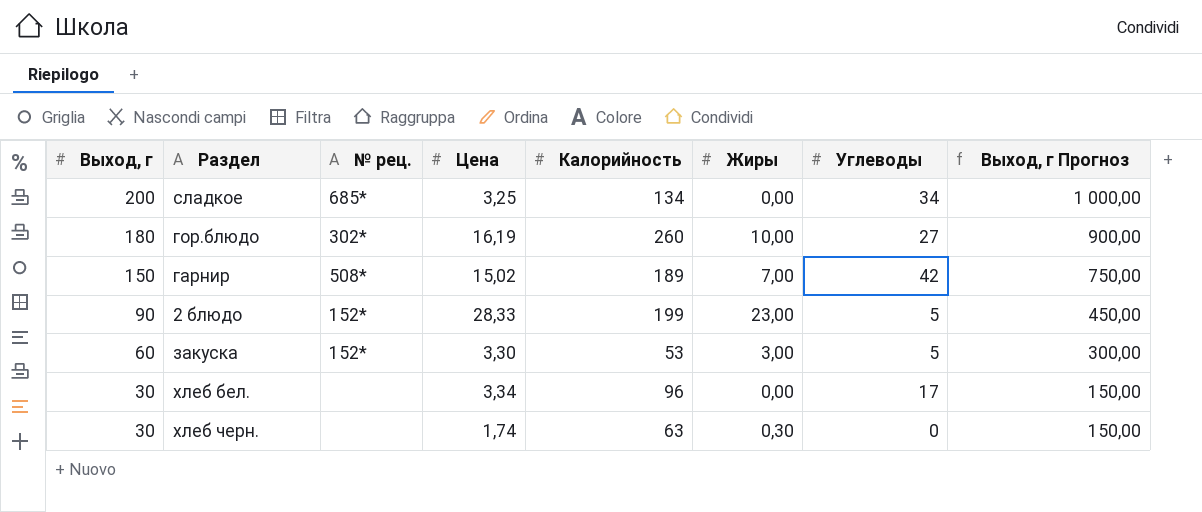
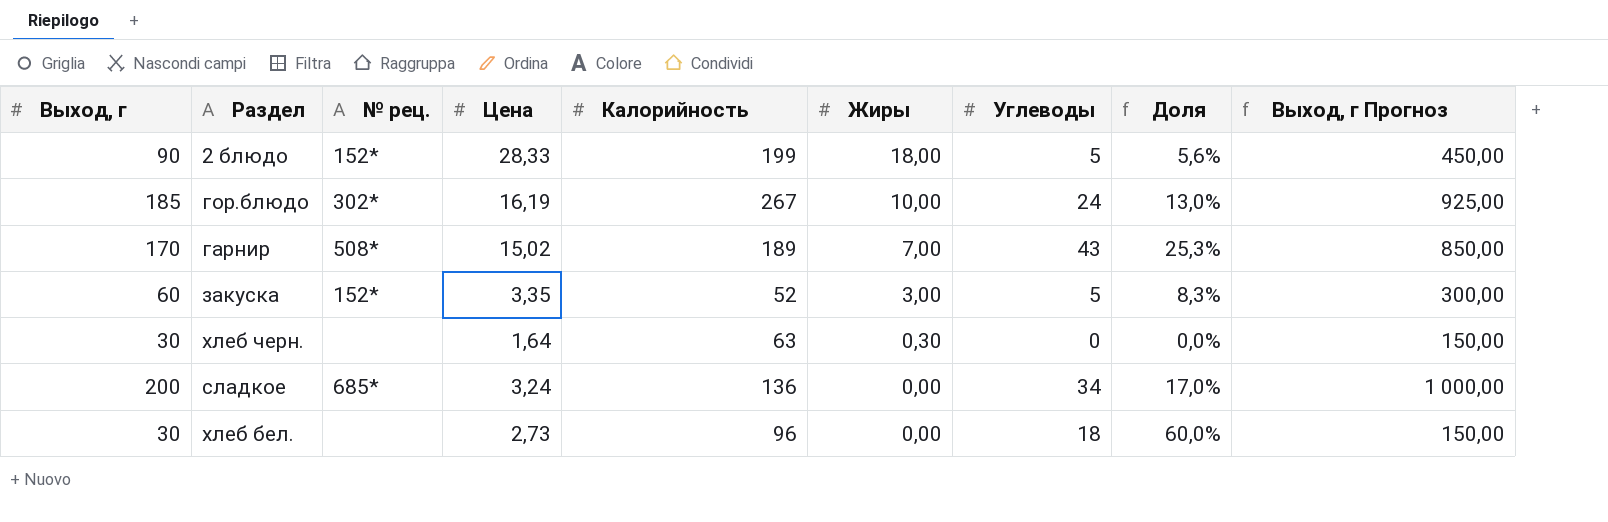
row order: Выход, г descending -> Жиры descending
column Доля | formula: none -> [Углеводы] / [Выход, г]
2 блюдо | Жиры: 23,00 -> 18,00
гор.блюдо | Выход, г: 180 -> 185
гор.блюдо | Калорийность: 260 -> 267
гор.блюдо | Углеводы: 27 -> 24
гор.блюдо | Выход, г Прогноз: 900,00 -> 925,00
гарнир | Выход, г: 150 -> 170
гарнир | Углеводы: 42 -> 43
гарнир | Выход, г Прогноз: 750,00 -> 850,00
закуска | Цена: 3,30 -> 3,35
закуска | Калорийность: 53 -> 52
хлеб черн. | Цена: 1,74 -> 1,64
сладкое | Цена: 3,25 -> 3,24
сладкое | Калорийность: 134 -> 136
хлеб бел. | Цена: 3,34 -> 2,73
хлеб бел. | Углеводы: 17 -> 18

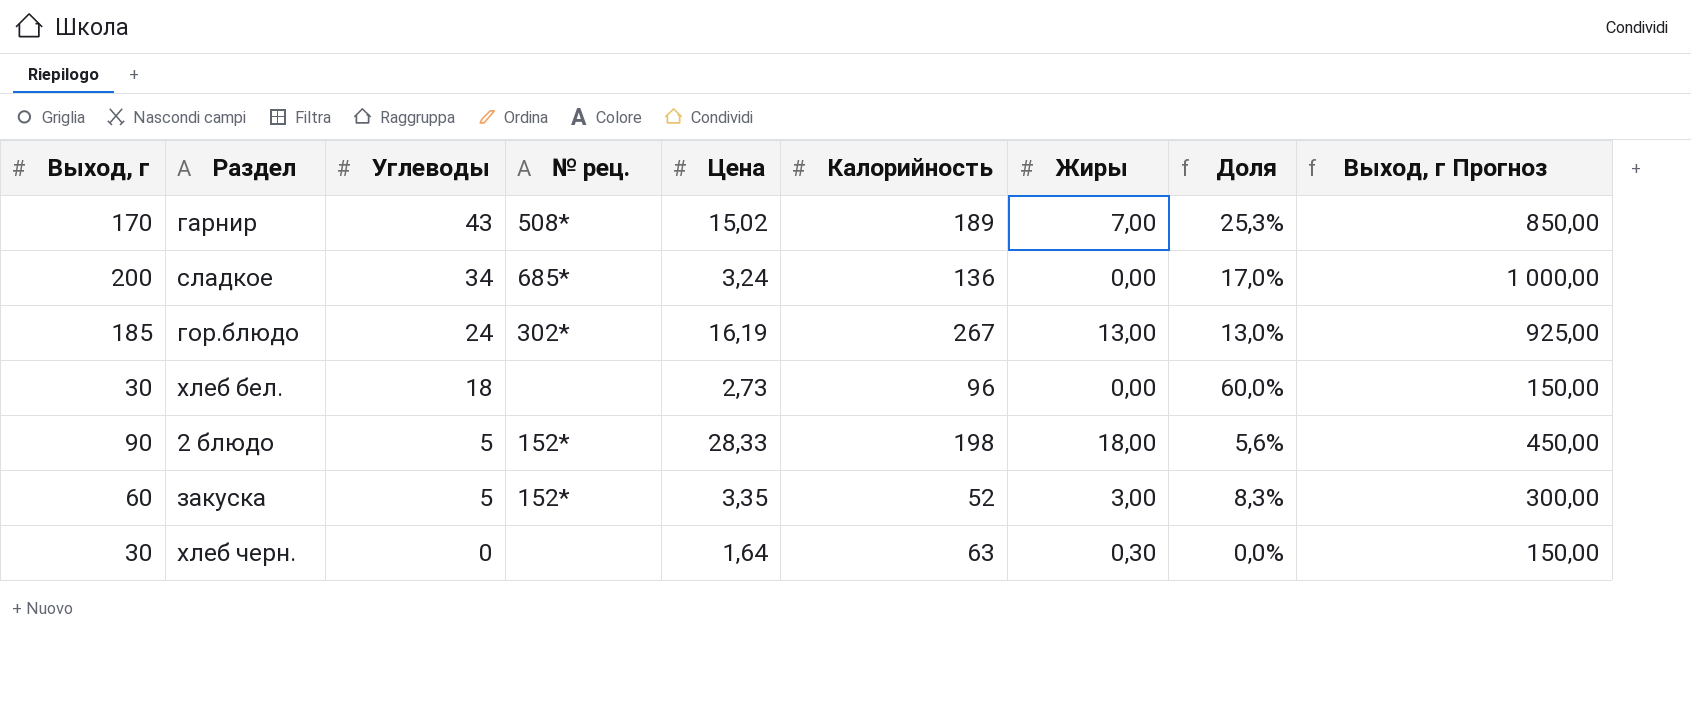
row order: Жиры descending -> Углеводы descending
column Углеводы | position: 7 -> 3
гор.блюдо | Жиры: 10,00 -> 13,00
2 блюдо | Калорийность: 199 -> 198

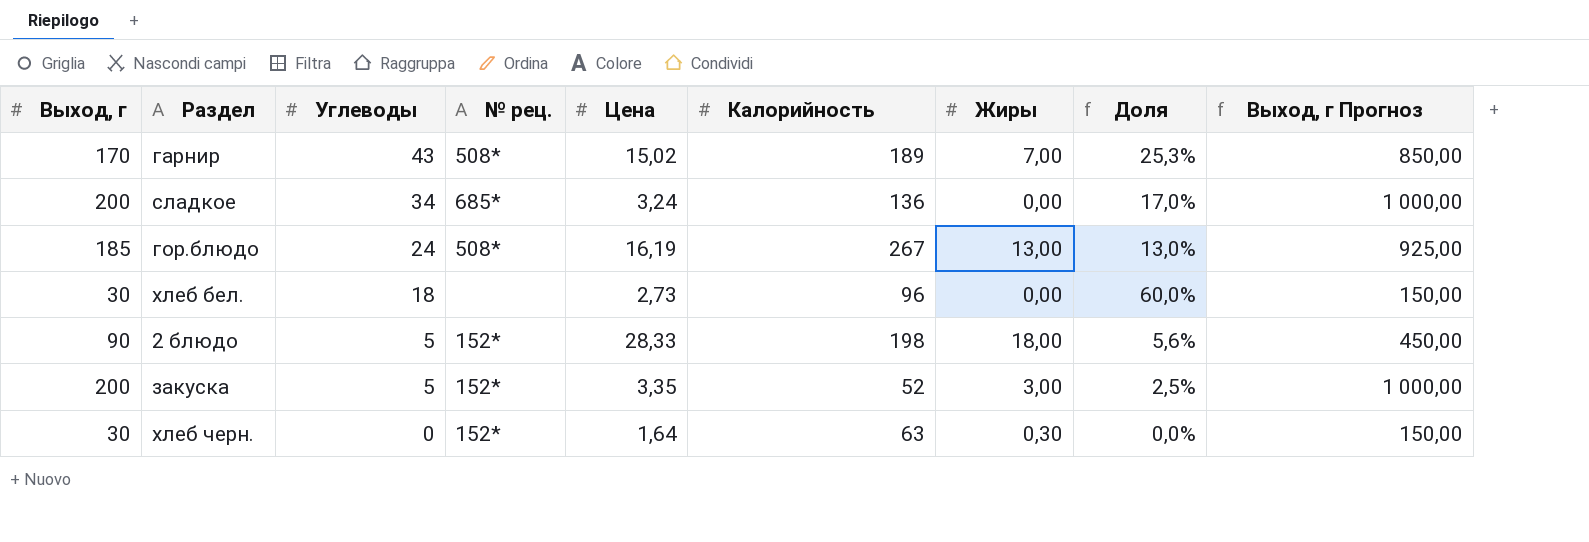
гор.блюдо | № рец.: 302* -> 508*
закуска | Выход, г: 60 -> 200
закуска | Доля: 8,3% -> 2,5%
закуска | Выход, г Прогноз: 300,00 -> 1 000,00
хлеб черн. | № рец.: none -> 152*

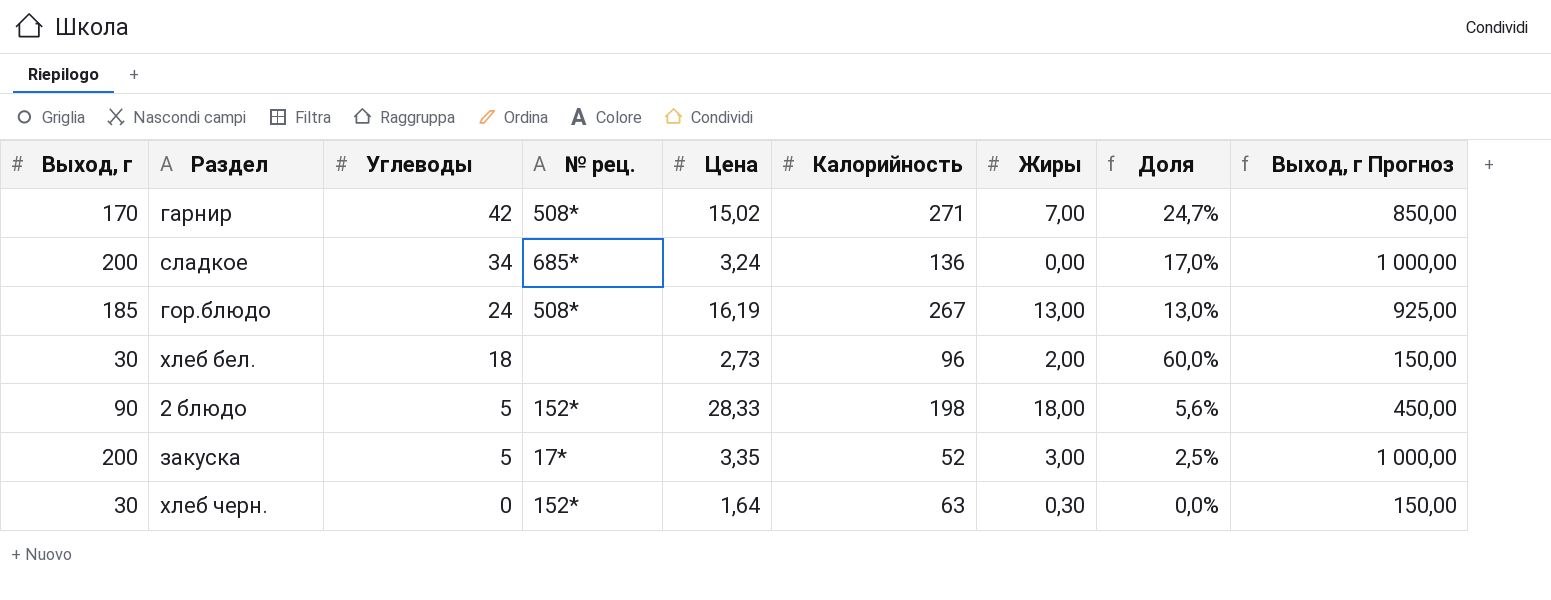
гарнир | Углеводы: 43 -> 42
гарнир | Калорийность: 189 -> 271
гарнир | Доля: 25,3% -> 24,7%
хлеб бел. | Жиры: 0,00 -> 2,00
закуска | № рец.: 152* -> 17*

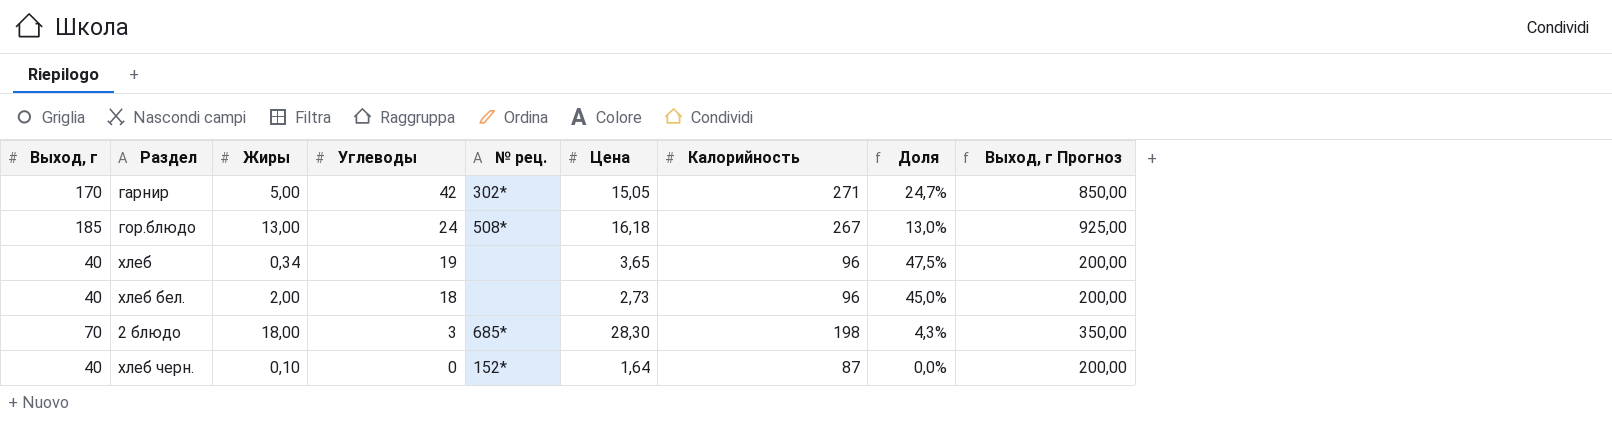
column Жиры | position: 7 -> 3
row сладкое: 200 | 34 | 685* | 3,24 | 136 | 0,00 | 17,0% | 1 000,00 -> none
row закуска: 200 | 5 | 17* | 3,35 | 52 | 3,00 | 2,5% | 1 000,00 -> none
гарнир | Жиры: 7,00 -> 5,00
гарнир | № рец.: 508* -> 302*
гарнир | Цена: 15,02 -> 15,05
гор.блюдо | Цена: 16,19 -> 16,18
row хлеб: none -> 40 | 0,34 | 19 | none | 3,65 | 96 | 47,5% | 200,00
хлеб бел. | Выход, г: 30 -> 40
хлеб бел. | Доля: 60,0% -> 45,0%
хлеб бел. | Выход, г Прогноз: 150,00 -> 200,00
2 блюдо | Выход, г: 90 -> 70
2 блюдо | Углеводы: 5 -> 3
2 блюдо | № рец.: 152* -> 685*
2 блюдо | Цена: 28,33 -> 28,30
2 блюдо | Доля: 5,6% -> 4,3%
2 блюдо | Выход, г Прогноз: 450,00 -> 350,00
хлеб черн. | Выход, г: 30 -> 40
хлеб черн. | Жиры: 0,30 -> 0,10
хлеб черн. | Калорийность: 63 -> 87
хлеб черн. | Выход, г Прогноз: 150,00 -> 200,00

